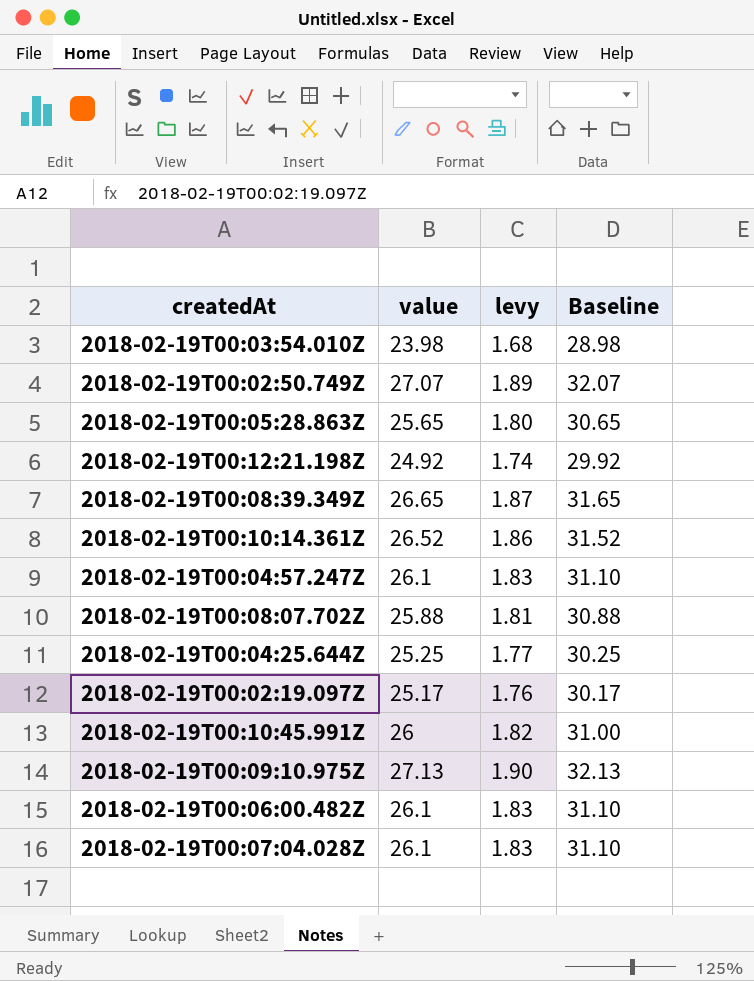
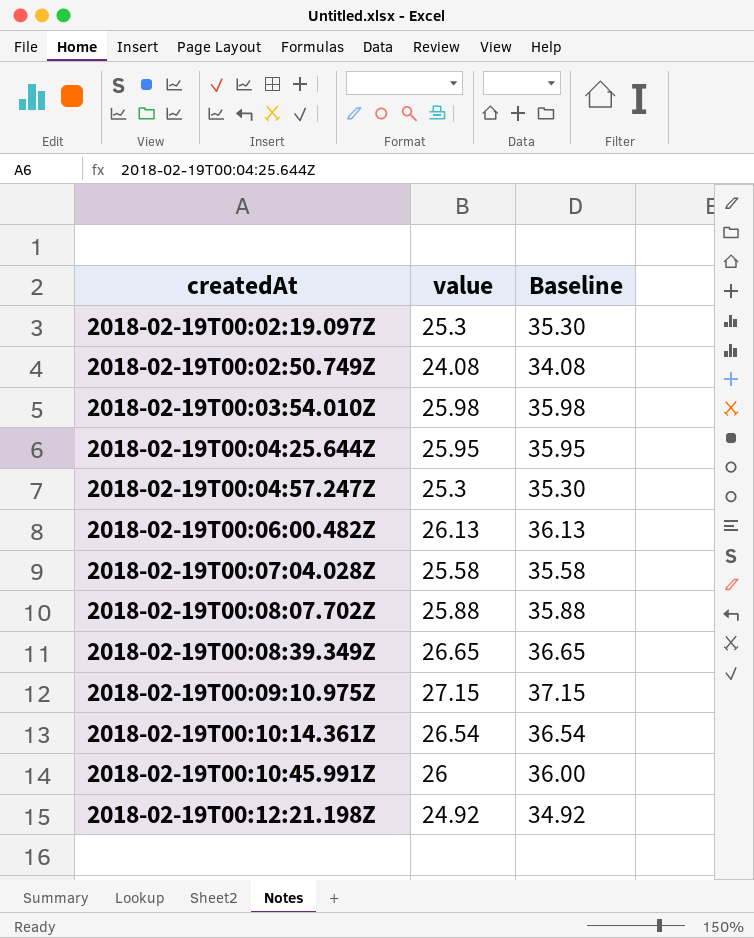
row order: none -> createdAt ascending
column levy | formula: [value] * 0.07 -> none
column Baseline | formula: [value] + 5 -> [value] + 10
row 2018-02-19T00:05:28.863Z: 25.65 | 1.80 | 30.65 -> none
2018-02-19T00:02:19.097Z | value: 25.17 -> 25.3
2018-02-19T00:02:50.749Z | value: 27.07 -> 24.08
2018-02-19T00:03:54.010Z | value: 23.98 -> 25.98
2018-02-19T00:04:25.644Z | value: 25.25 -> 25.95
2018-02-19T00:04:57.247Z | value: 26.1 -> 25.3
2018-02-19T00:06:00.482Z | value: 26.1 -> 26.13
2018-02-19T00:07:04.028Z | value: 26.1 -> 25.58
2018-02-19T00:09:10.975Z | value: 27.13 -> 27.15
2018-02-19T00:10:14.361Z | value: 26.52 -> 26.54

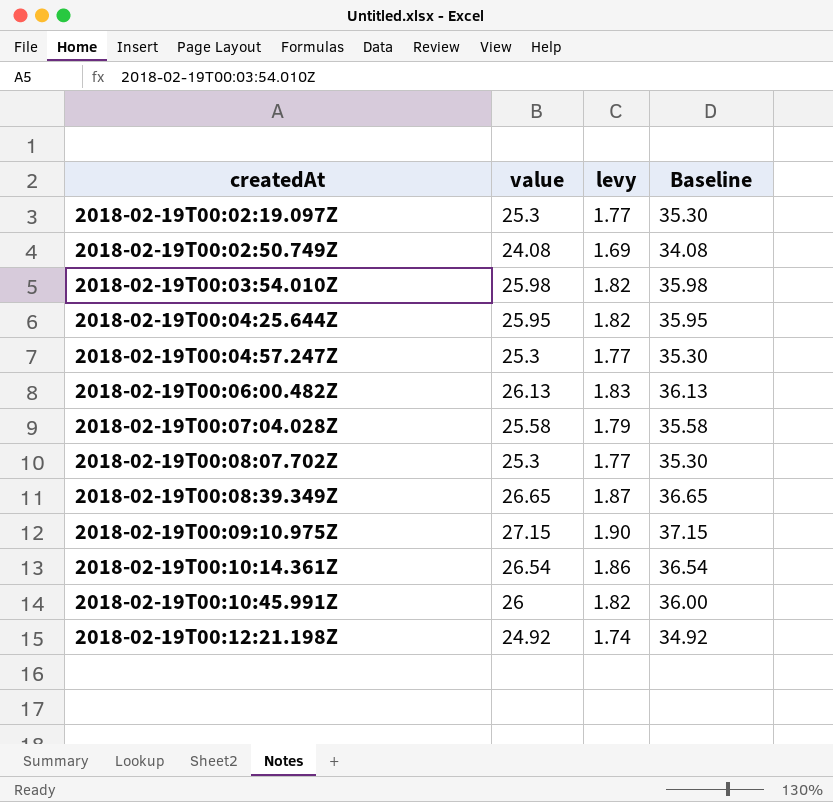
column levy | formula: none -> [value] * 0.07
2018-02-19T00:08:07.702Z | value: 25.88 -> 25.3
2018-02-19T00:08:07.702Z | Baseline: 35.88 -> 35.30

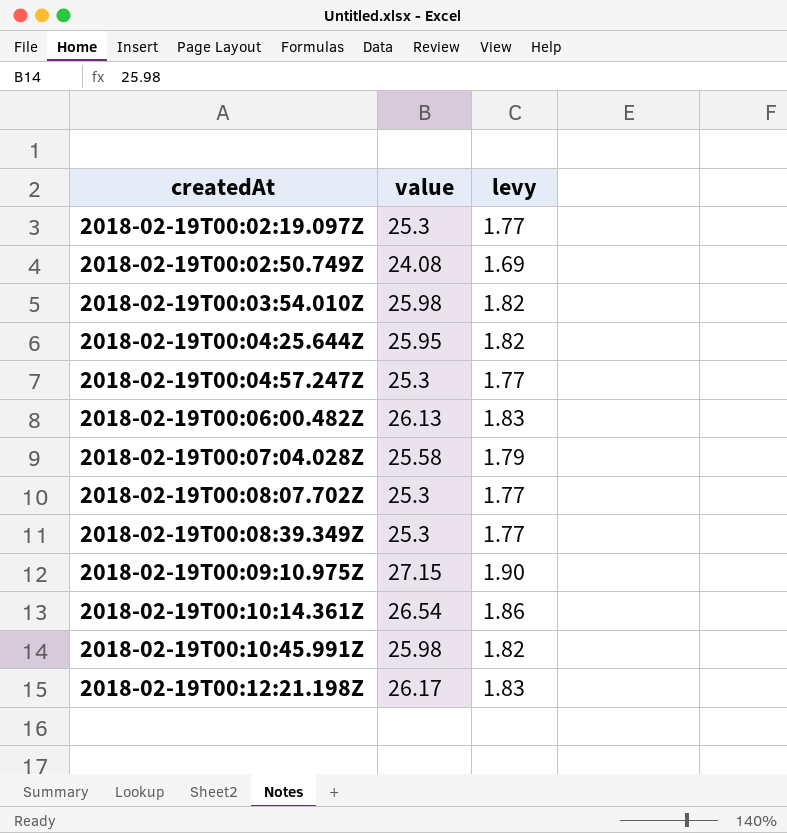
column Baseline | formula: [value] + 10 -> none
2018-02-19T00:08:39.349Z | value: 26.65 -> 25.3
2018-02-19T00:08:39.349Z | levy: 1.87 -> 1.77
2018-02-19T00:10:45.991Z | value: 26 -> 25.98
2018-02-19T00:12:21.198Z | value: 24.92 -> 26.17
2018-02-19T00:12:21.198Z | levy: 1.74 -> 1.83

